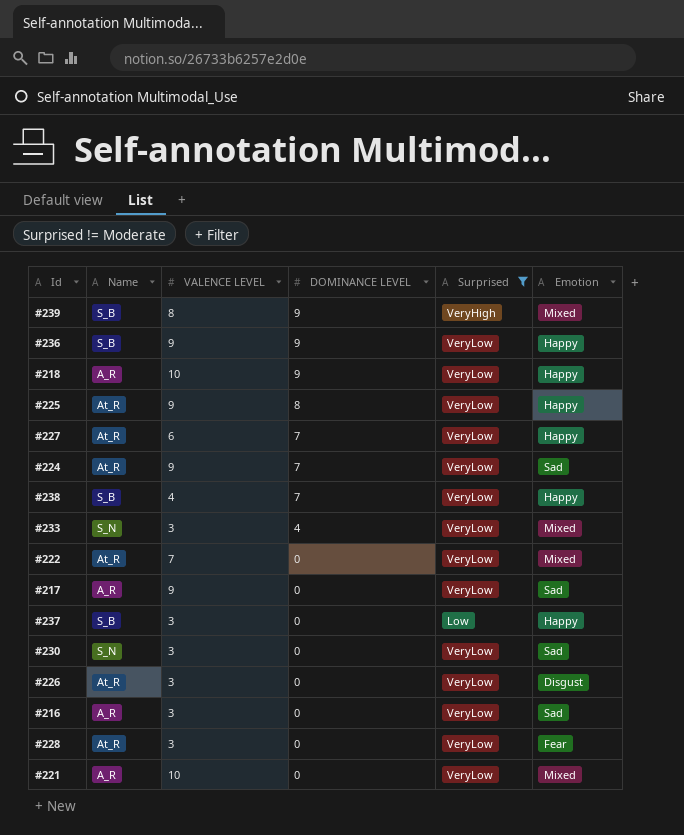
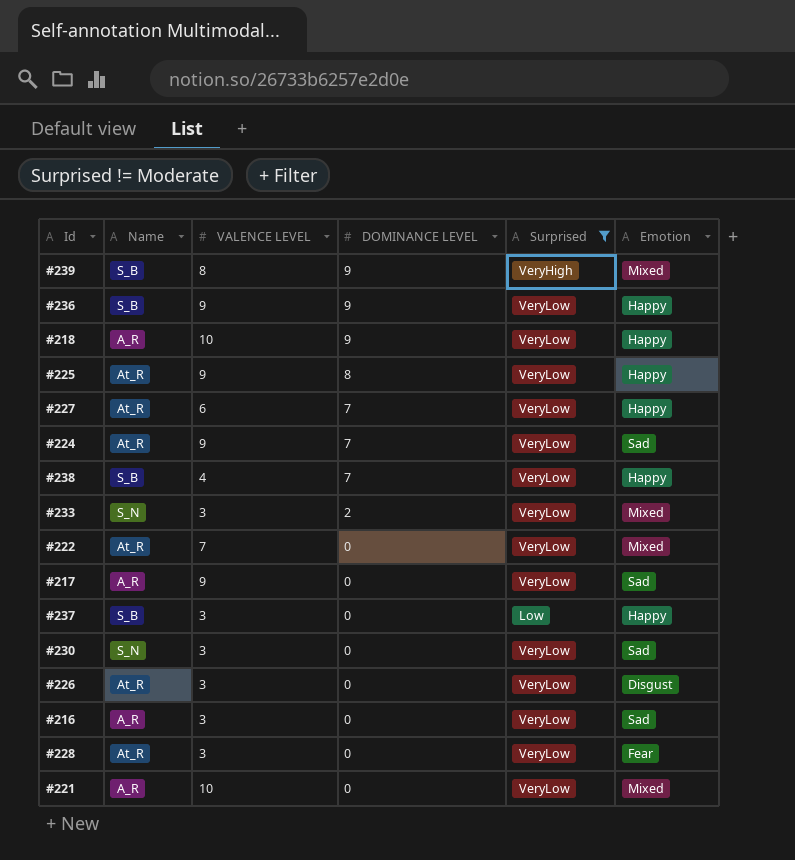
#233 | DOMINANCE LEVEL: 4 -> 2

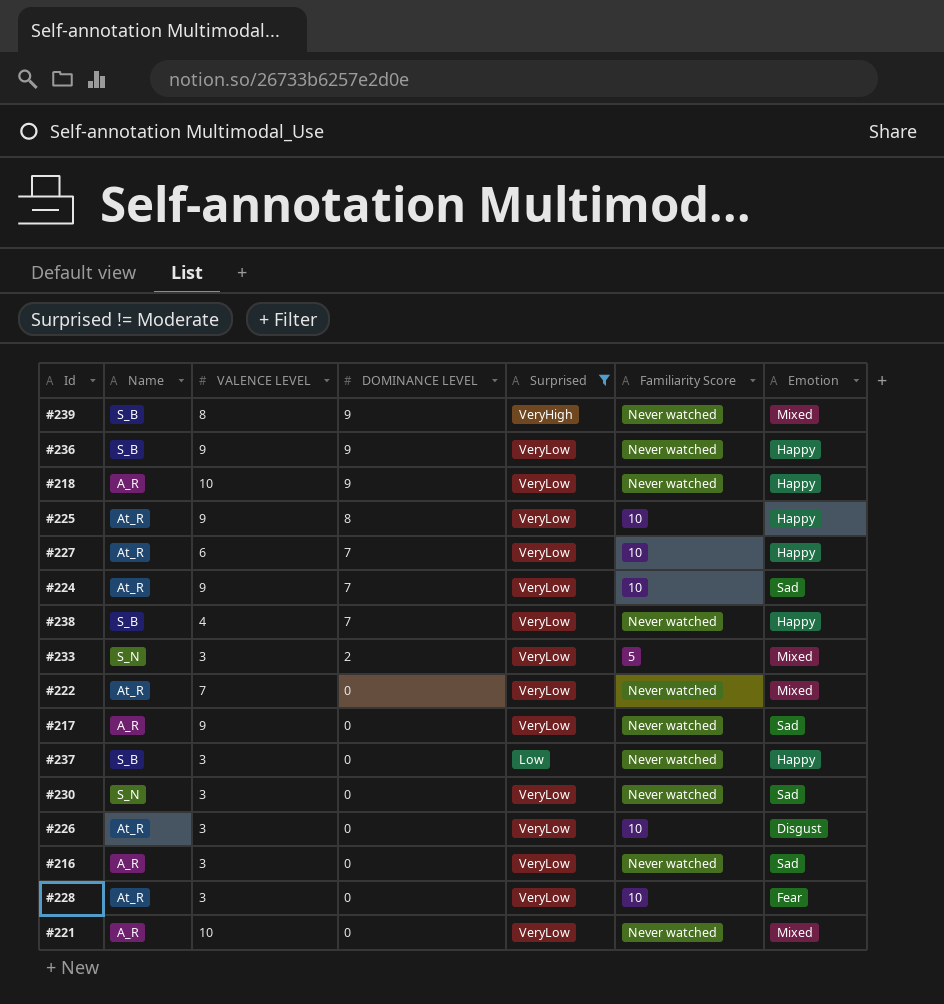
column Familiarity Score | position: none -> 6

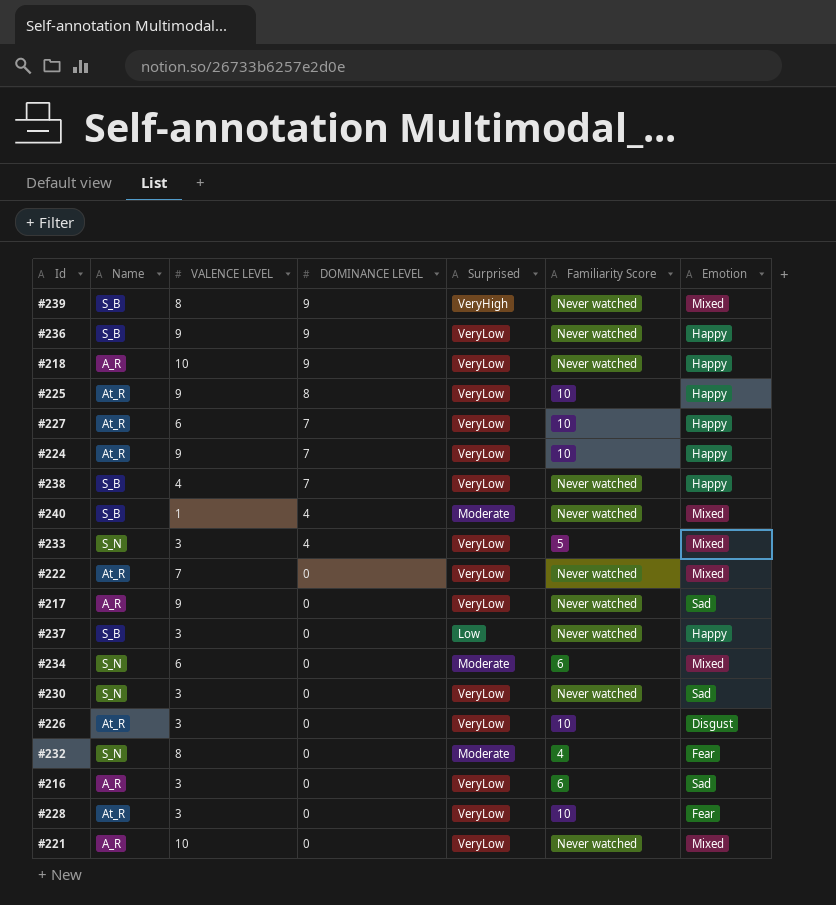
filter: Surprised != Moderate -> none
#224 | Emotion: Sad -> Happy
#233 | DOMINANCE LEVEL: 2 -> 4
#216 | Familiarity Score: Never watched -> 6

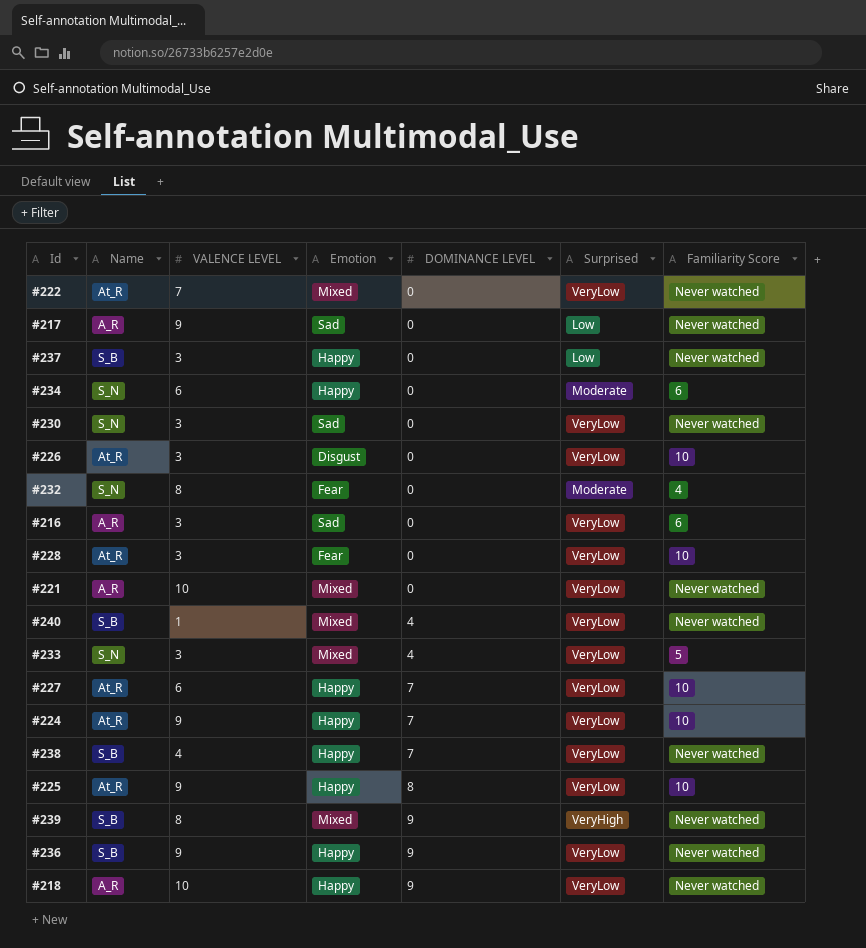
row order: DOMINANCE LEVEL descending -> DOMINANCE LEVEL ascending
column Emotion | position: 7 -> 4
#217 | Surprised: VeryLow -> Low
#234 | Emotion: Mixed -> Happy
#240 | Surprised: Moderate -> VeryLow

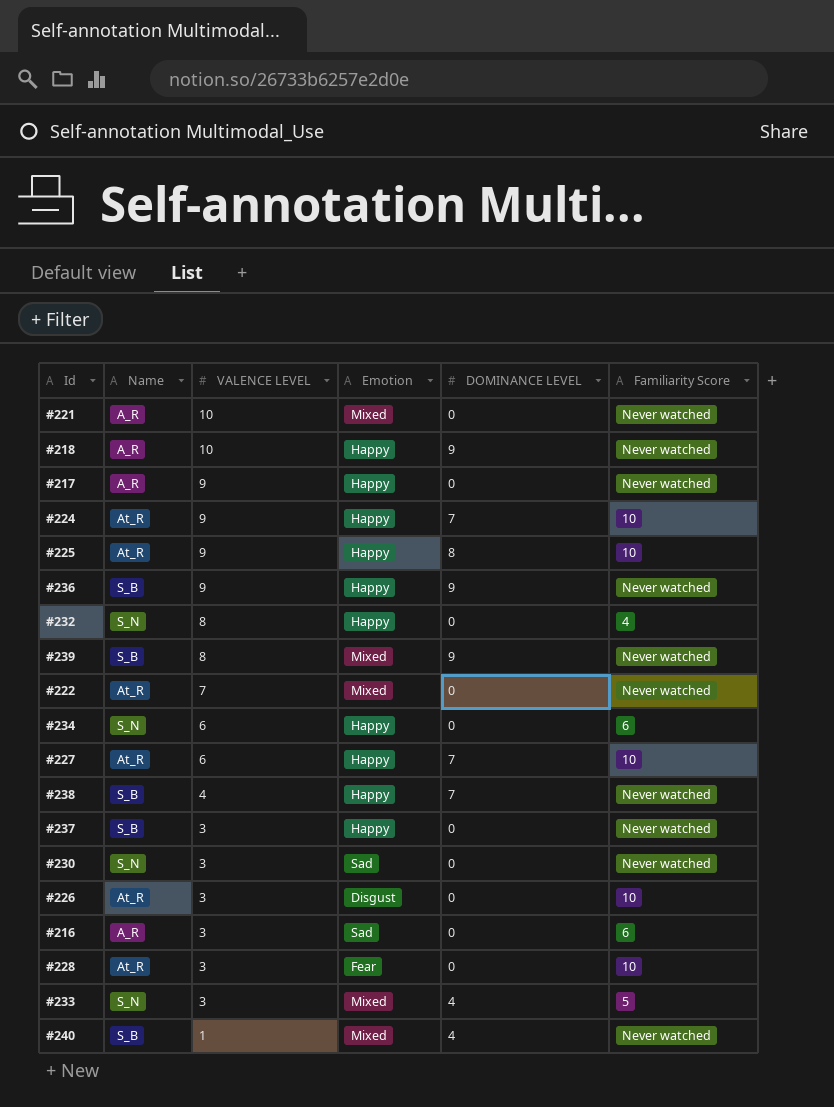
row order: DOMINANCE LEVEL ascending -> VALENCE LEVEL descending
column Surprised | position: 6 -> none
#217 | Emotion: Sad -> Happy
#232 | Emotion: Fear -> Happy

